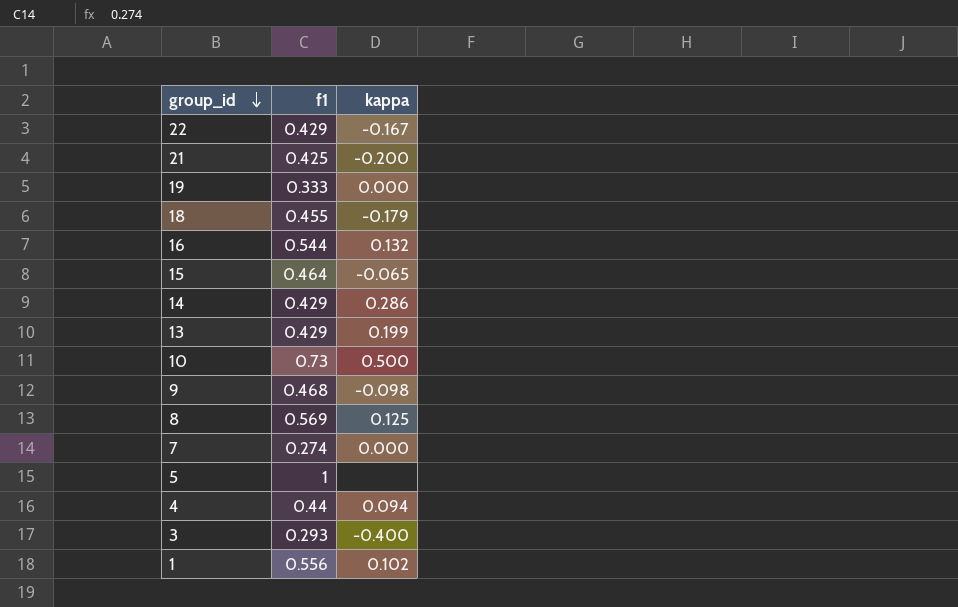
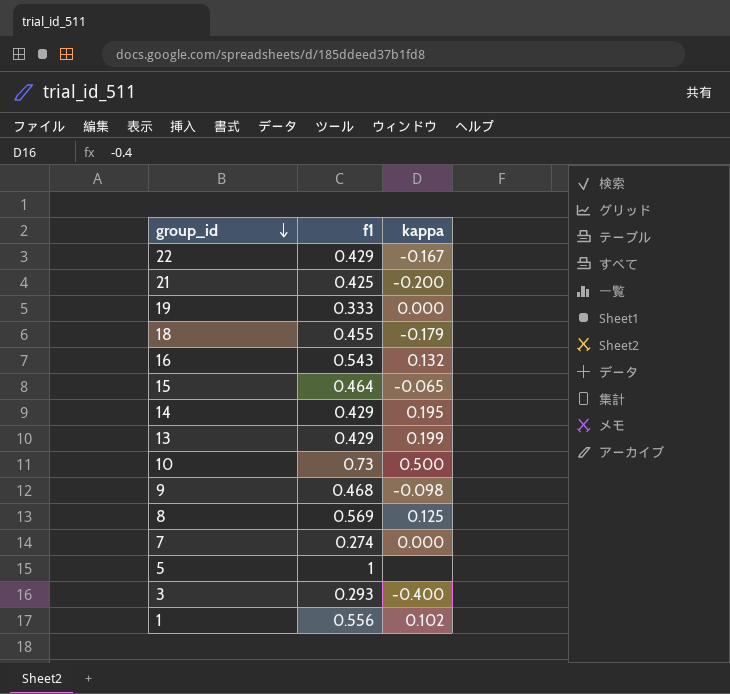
row 4: 0.44 | 0.094 -> none
16 | f1: 0.544 -> 0.543
14 | kappa: 0.286 -> 0.195

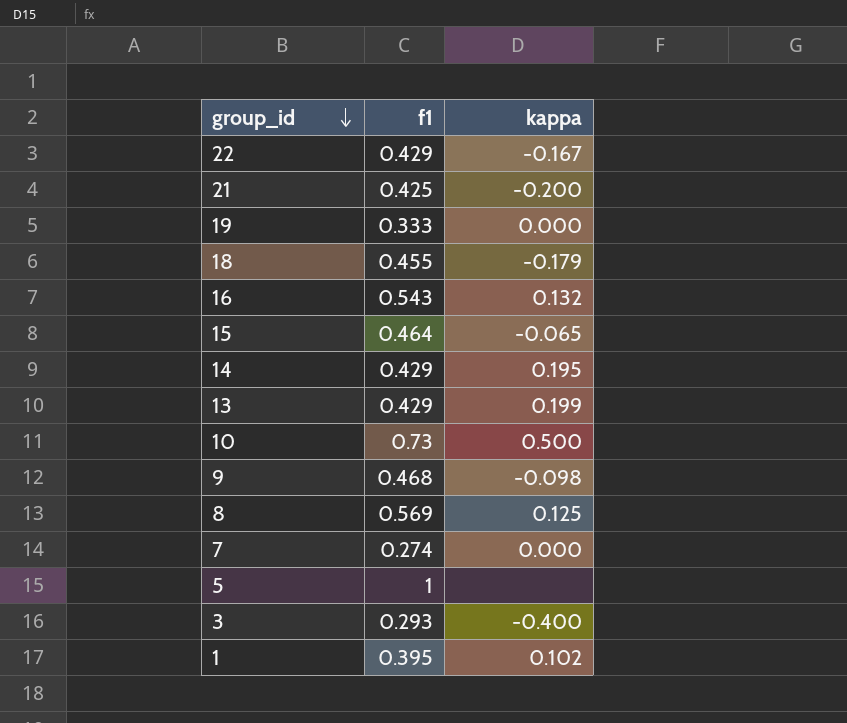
1 | f1: 0.556 -> 0.395

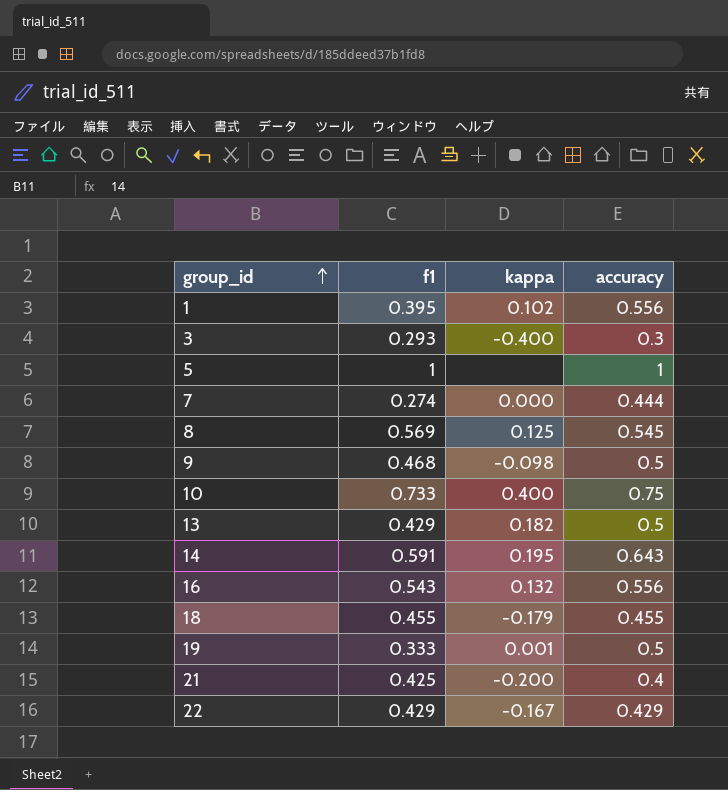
row order: group_id descending -> group_id ascending
column accuracy | position: none -> 4
row 15: 0.464 | -0.065 -> none
10 | f1: 0.73 -> 0.733
10 | kappa: 0.500 -> 0.400
13 | kappa: 0.199 -> 0.182
14 | f1: 0.429 -> 0.591
19 | kappa: 0.000 -> 0.001

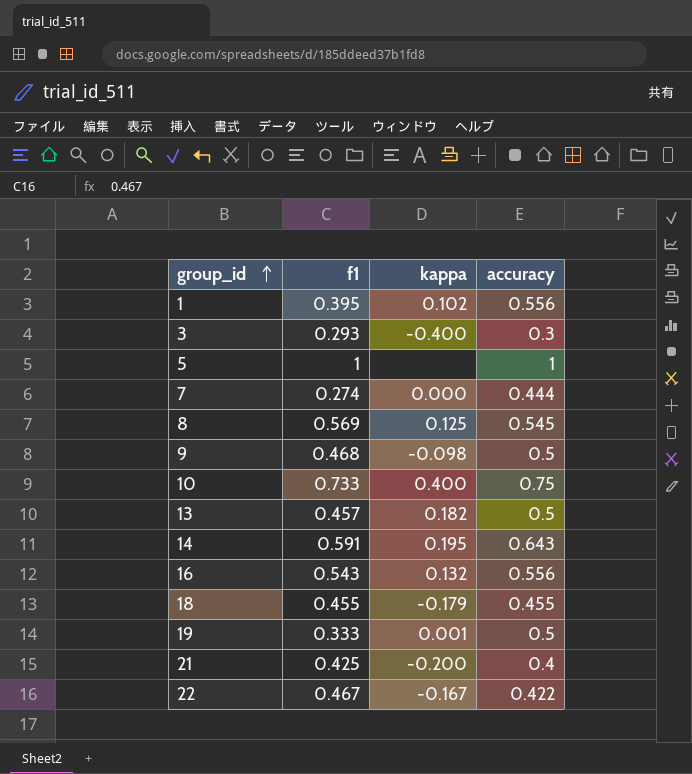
13 | f1: 0.429 -> 0.457
22 | f1: 0.429 -> 0.467
22 | accuracy: 0.429 -> 0.422

